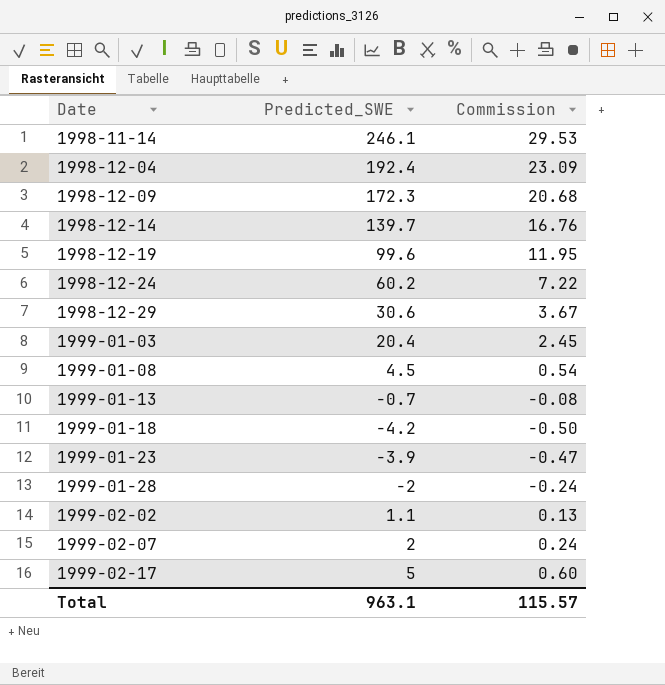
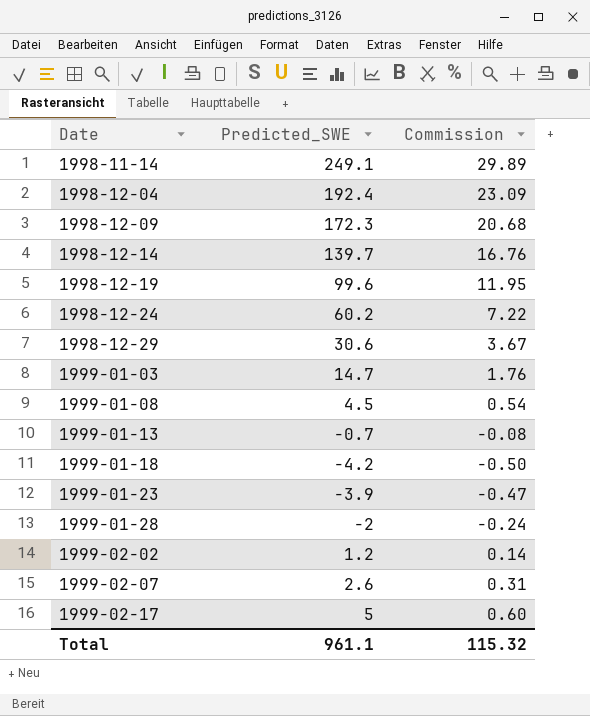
1998-11-14 | Predicted_SWE: 246.1 -> 249.1
1998-11-14 | Commission: 29.53 -> 29.89
1999-01-03 | Predicted_SWE: 20.4 -> 14.7
1999-01-03 | Commission: 2.45 -> 1.76
1999-02-02 | Predicted_SWE: 1.1 -> 1.2
1999-02-02 | Commission: 0.13 -> 0.14
1999-02-07 | Predicted_SWE: 2 -> 2.6
1999-02-07 | Commission: 0.24 -> 0.31
Total | Predicted_SWE: 963.1 -> 961.1
Total | Commission: 115.57 -> 115.32

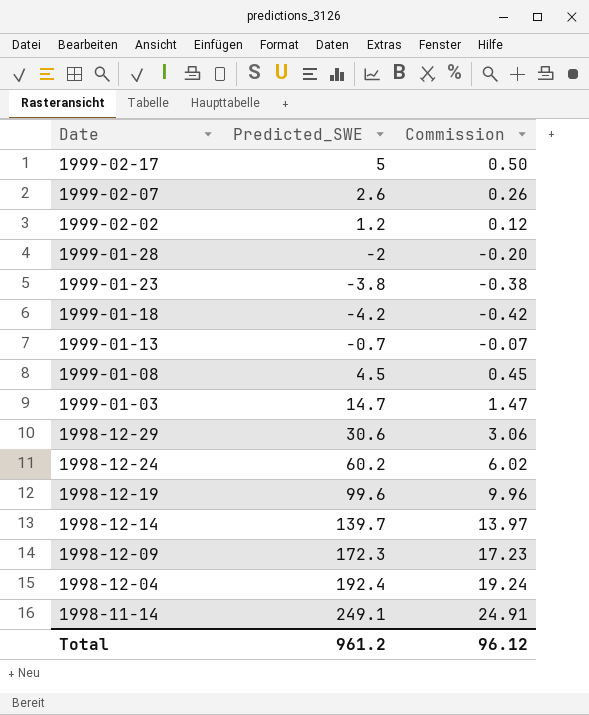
row order: Date ascending -> Date descending
column Commission | formula: [Predicted_SWE] * 0.12 -> [Predicted_SWE] * 0.1
1999-01-23 | Predicted_SWE: -3.9 -> -3.8
Total | Predicted_SWE: 961.1 -> 961.2
Total | Commission: 115.32 -> 96.12

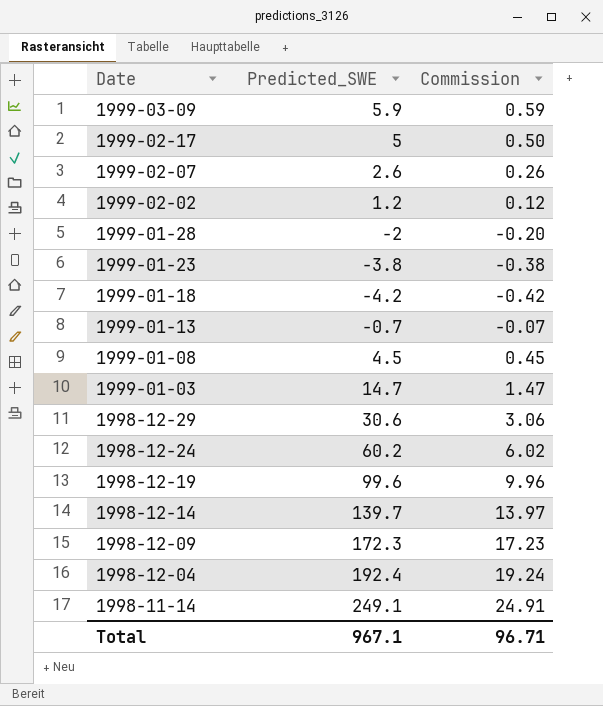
row 1999-03-09: none -> 5.9 | 0.59
Total | Predicted_SWE: 961.2 -> 967.1
Total | Commission: 96.12 -> 96.71

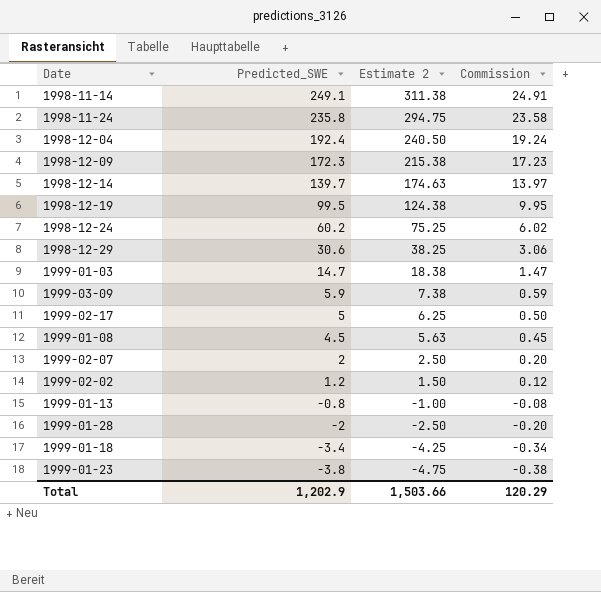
row order: Date descending -> Predicted_SWE descending
column Estimate 2 | formula: none -> [Predicted_SWE] * 1.25
row 1998-11-24: none -> 235.8 | 294.75 | 23.58
1998-12-19 | Predicted_SWE: 99.6 -> 99.5
1998-12-19 | Commission: 9.96 -> 9.95
1999-02-07 | Predicted_SWE: 2.6 -> 2
1999-02-07 | Commission: 0.26 -> 0.20
1999-01-13 | Predicted_SWE: -0.7 -> -0.8
1999-01-13 | Commission: -0.07 -> -0.08
1999-01-18 | Predicted_SWE: -4.2 -> -3.4
1999-01-18 | Commission: -0.42 -> -0.34
Total | Predicted_SWE: 967.1 -> 1,202.9
Total | Commission: 96.71 -> 120.29

